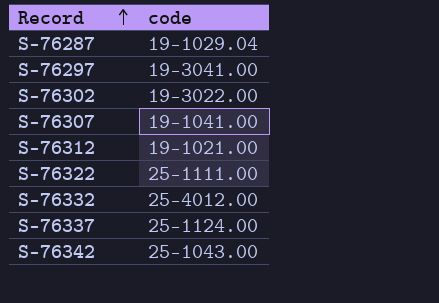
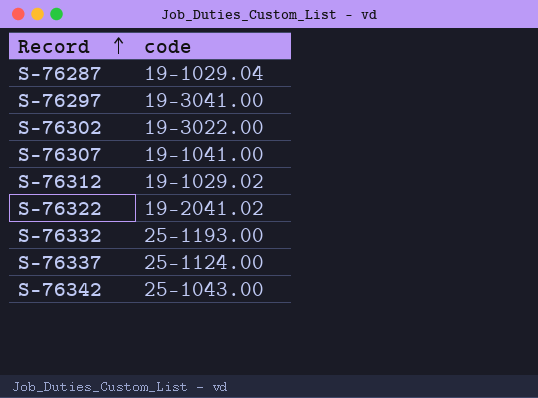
S-76312 | code: 19-1021.00 -> 19-1029.02
S-76322 | code: 25-1111.00 -> 19-2041.02
S-76332 | code: 25-4012.00 -> 25-1193.00

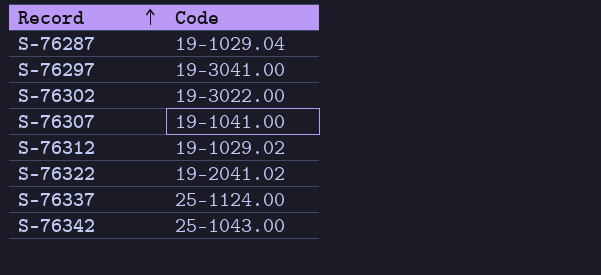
column name: code -> Code
row S-76332: 25-1193.00 -> none

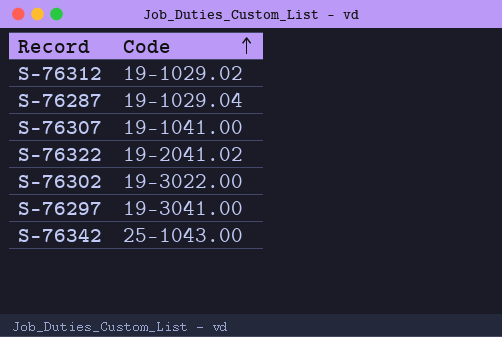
row order: Record ascending -> Code ascending
row S-76337: 25-1124.00 -> none

